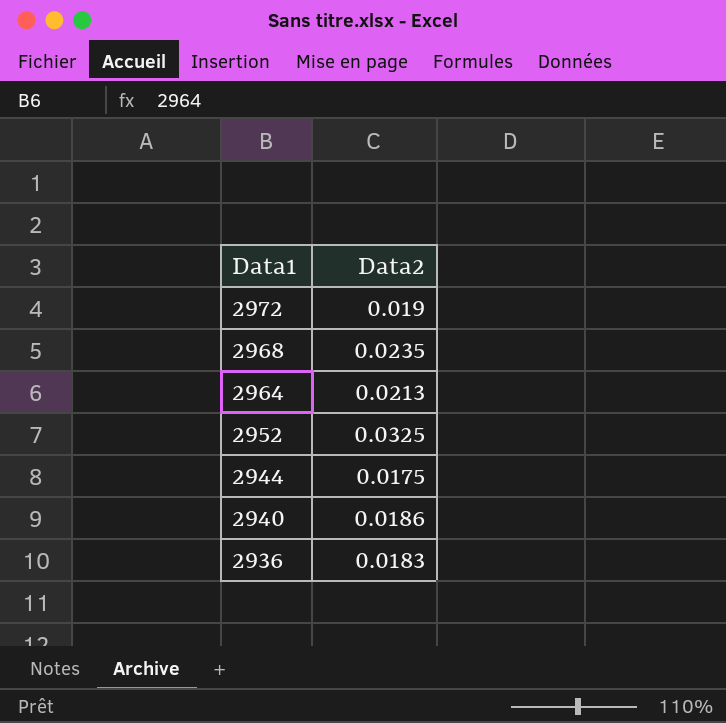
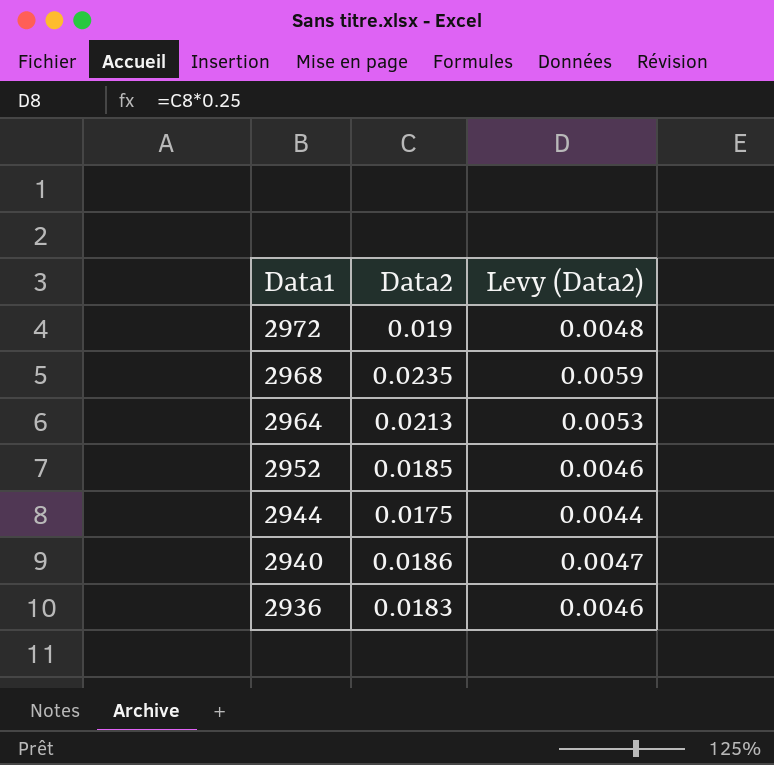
column Levy (Data2) | formula: none -> [Data2] * 0.25
2952 | Data2: 0.0325 -> 0.0185

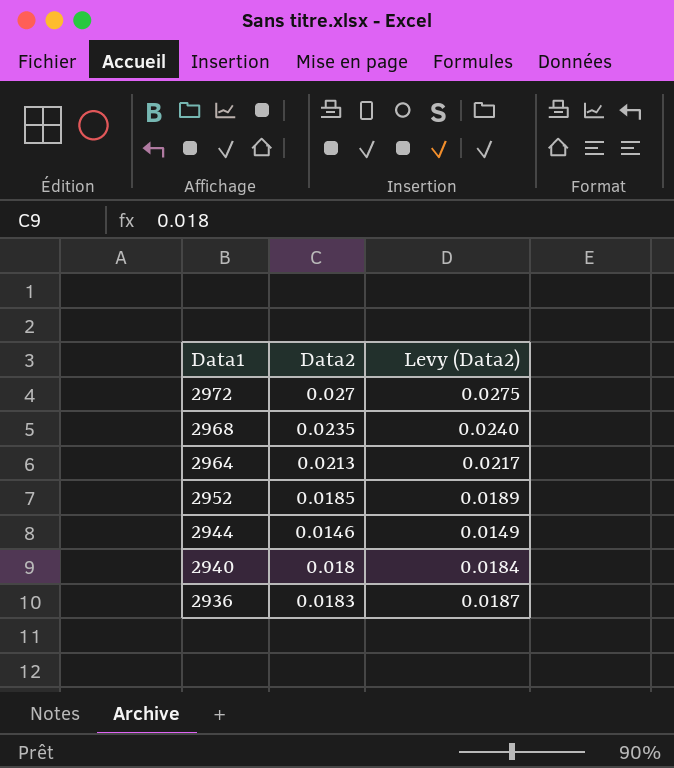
column Levy (Data2) | formula: [Data2] * 0.25 -> [Data2] * 1.02
2972 | Data2: 0.019 -> 0.027
2944 | Data2: 0.0175 -> 0.0146
2940 | Data2: 0.0186 -> 0.018

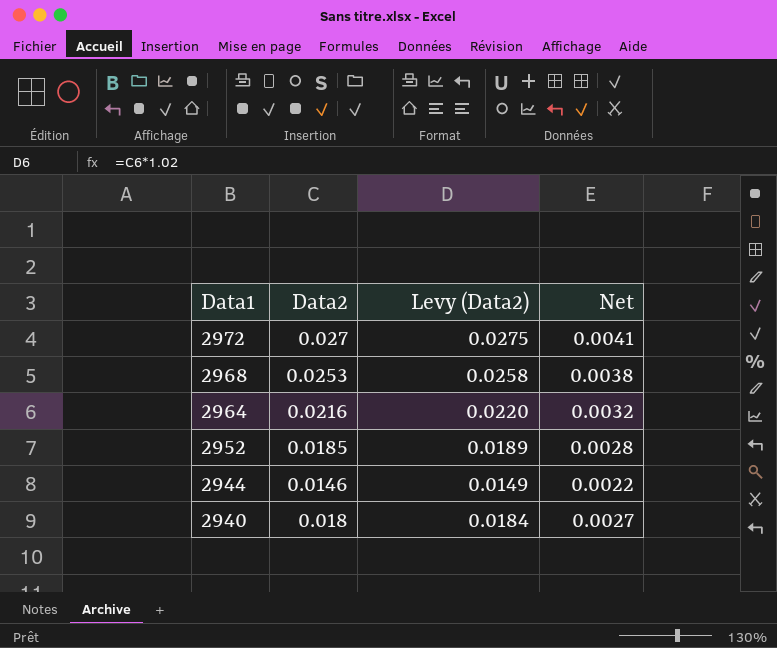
column Net | formula: none -> [Data2] * 0.15
row 2936: 0.0183 | 0.0187 -> none
2968 | Data2: 0.0235 -> 0.0253
2968 | Levy (Data2): 0.0240 -> 0.0258
2964 | Data2: 0.0213 -> 0.0216
2964 | Levy (Data2): 0.0217 -> 0.0220

